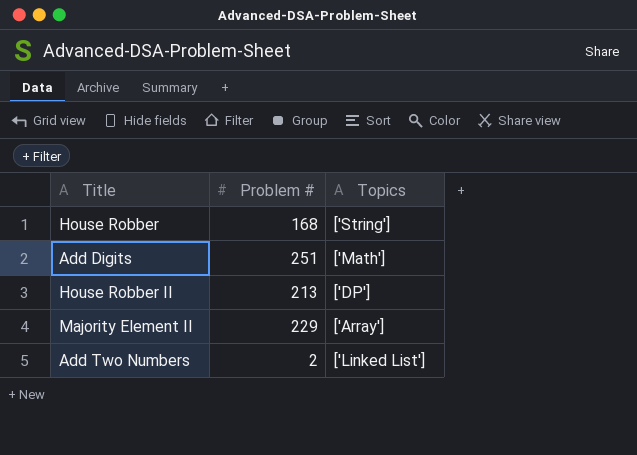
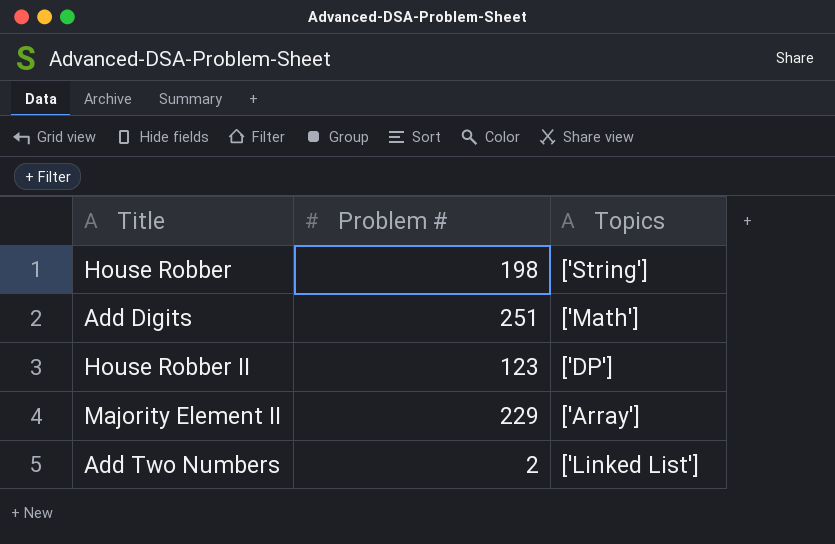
House Robber | Problem #: 168 -> 198
House Robber II | Problem #: 213 -> 123

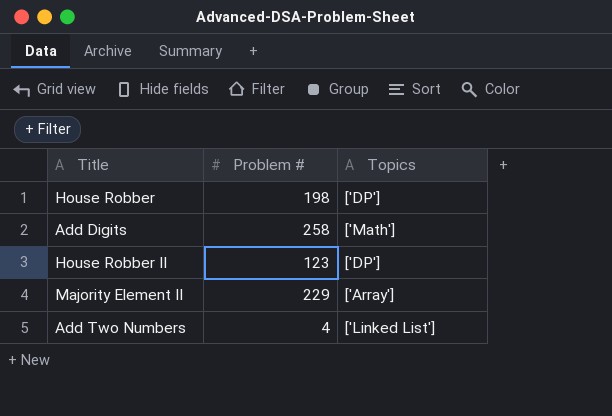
House Robber | Topics: ['String'] -> ['DP']
Add Digits | Problem #: 251 -> 258
Add Two Numbers | Problem #: 2 -> 4

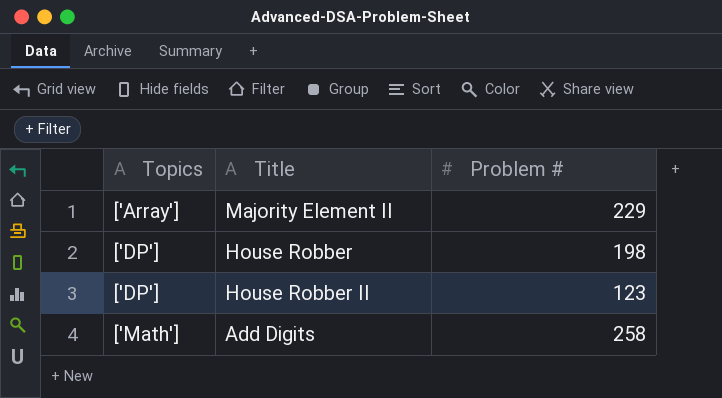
row order: none -> Topics ascending
column Topics | position: 3 -> 1
row Add Two Numbers: 4 | ['Linked List'] -> none

